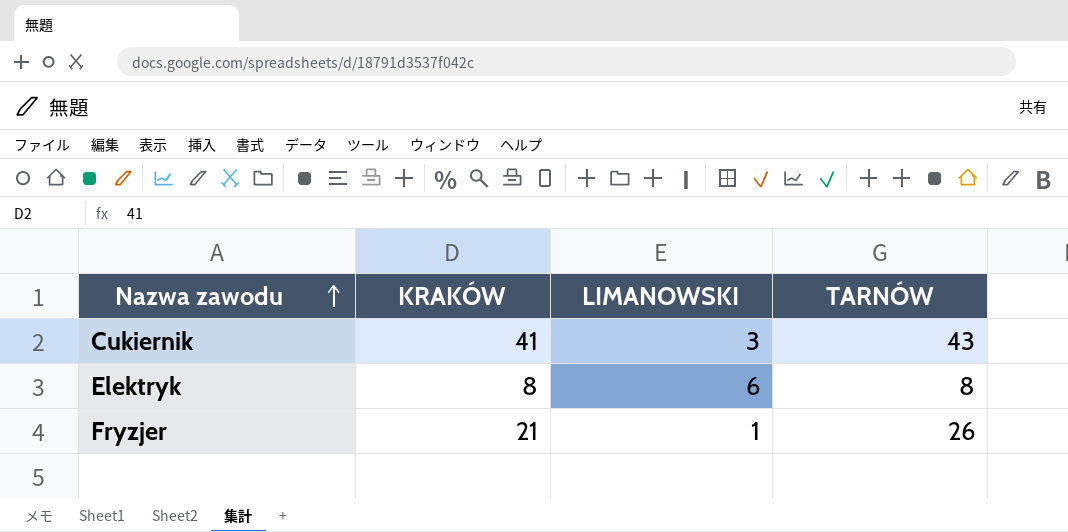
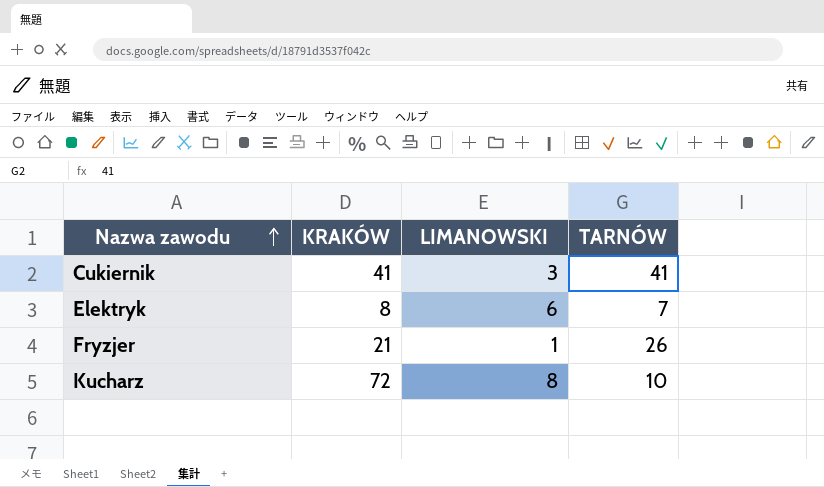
Cukiernik | TARNÓW: 43 -> 41
Elektryk | TARNÓW: 8 -> 7
row Kucharz: none -> 72 | 8 | 10

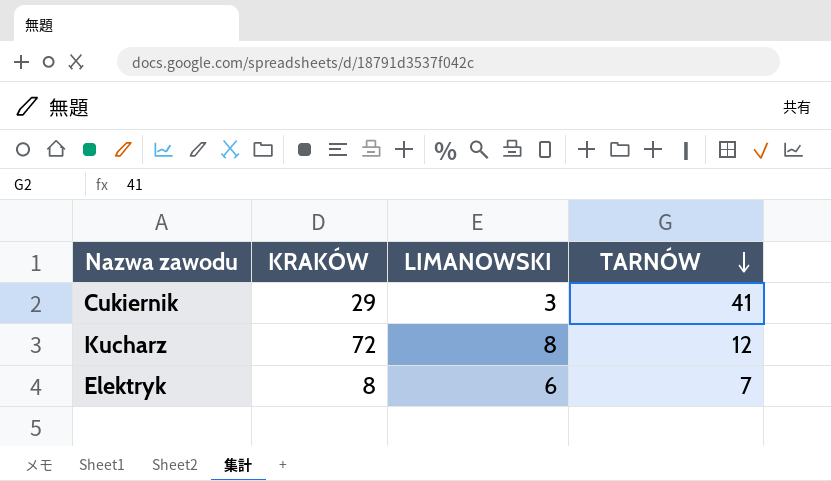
row order: Nazwa zawodu ascending -> TARNÓW descending
row Fryzjer: 21 | 1 | 26 -> none
Cukiernik | KRAKÓW: 41 -> 29
Kucharz | TARNÓW: 10 -> 12

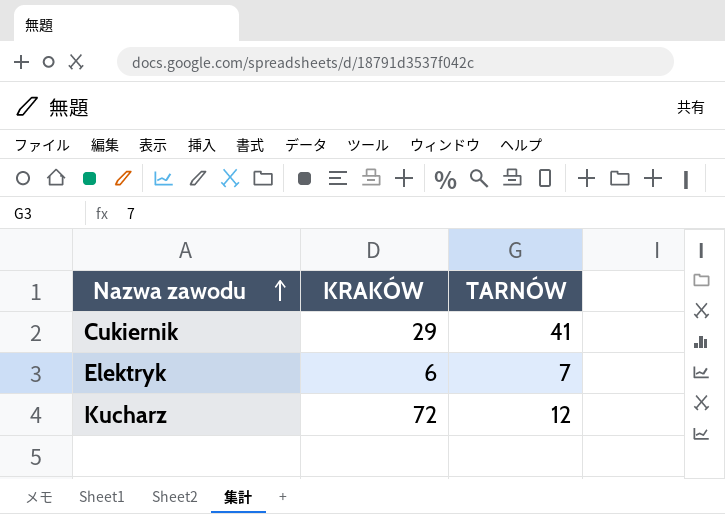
row order: TARNÓW descending -> Nazwa zawodu ascending
column LIMANOWSKI | position: 3 -> none
Elektryk | KRAKÓW: 8 -> 6

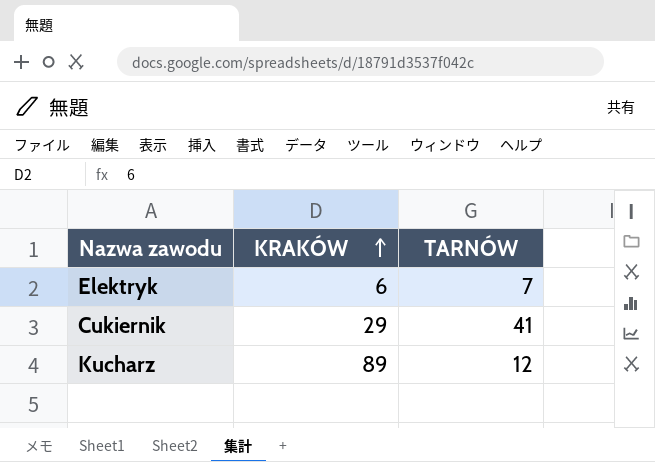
row order: Nazwa zawodu ascending -> KRAKÓW ascending
Kucharz | KRAKÓW: 72 -> 89

